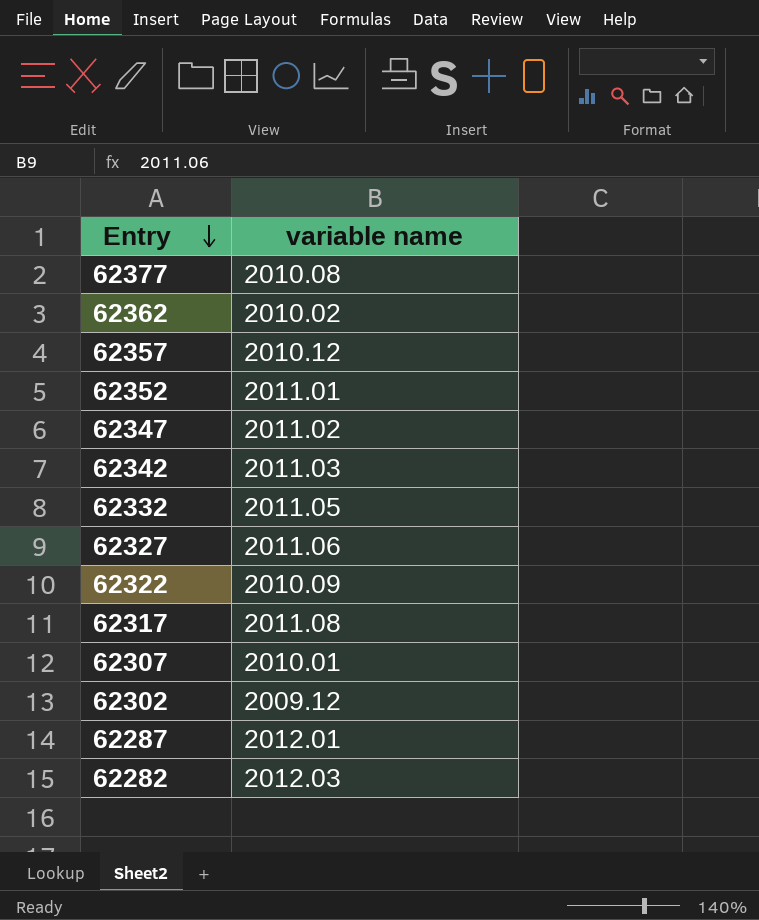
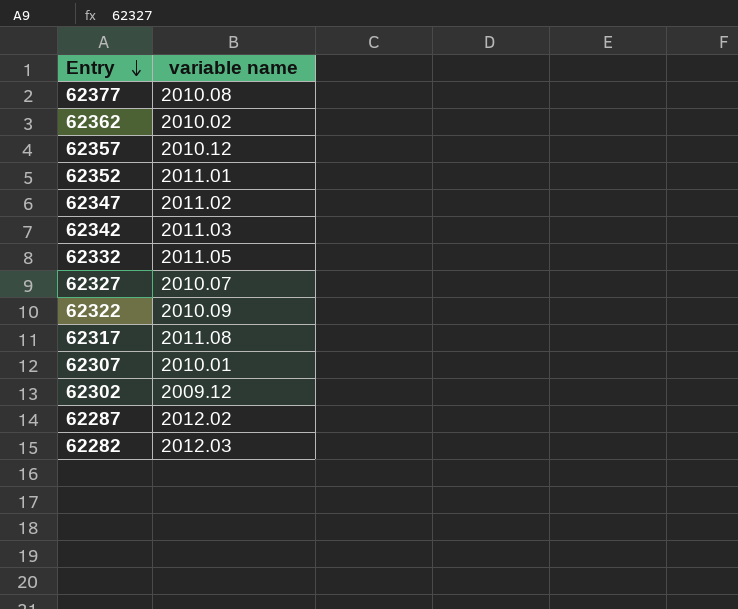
62327 | variable name: 2011.06 -> 2010.07
62287 | variable name: 2012.01 -> 2012.02

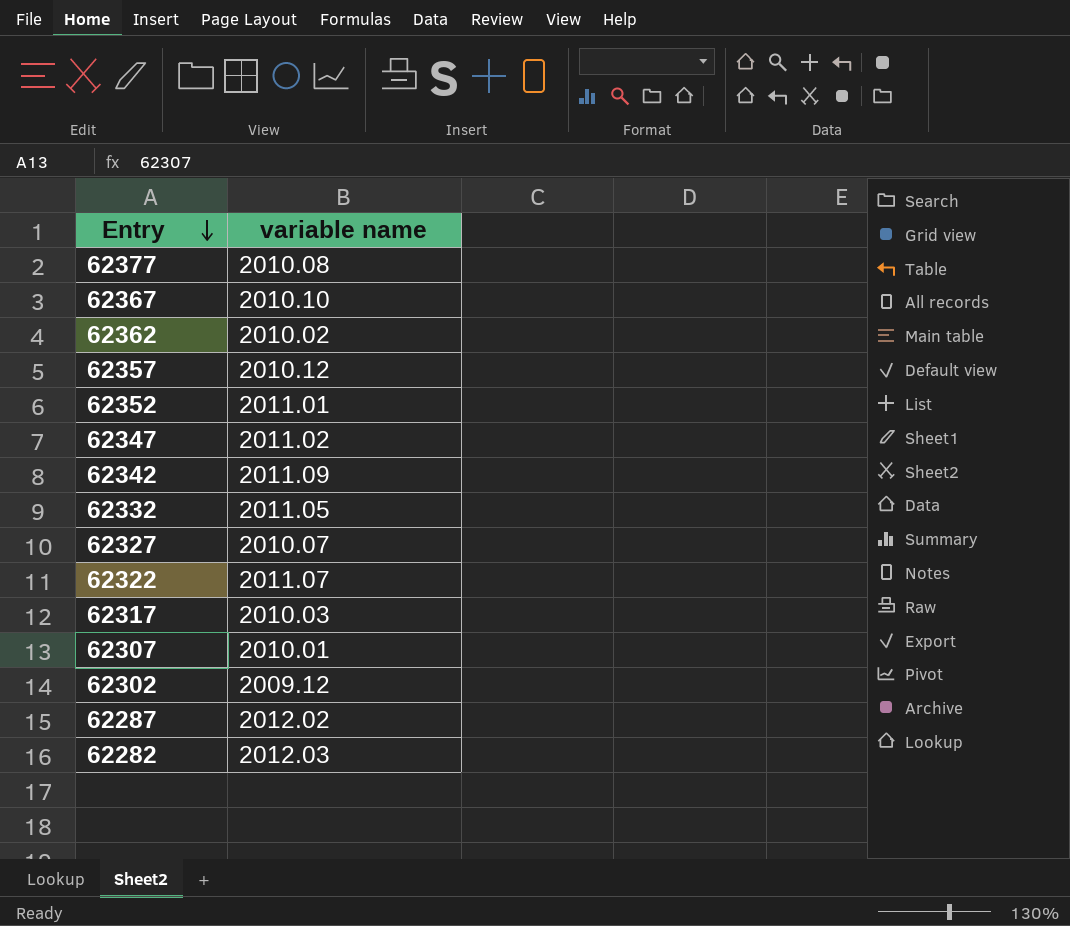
row 62367: none -> 2010.10
62342 | variable name: 2011.03 -> 2011.09
62322 | variable name: 2010.09 -> 2011.07
62317 | variable name: 2011.08 -> 2010.03

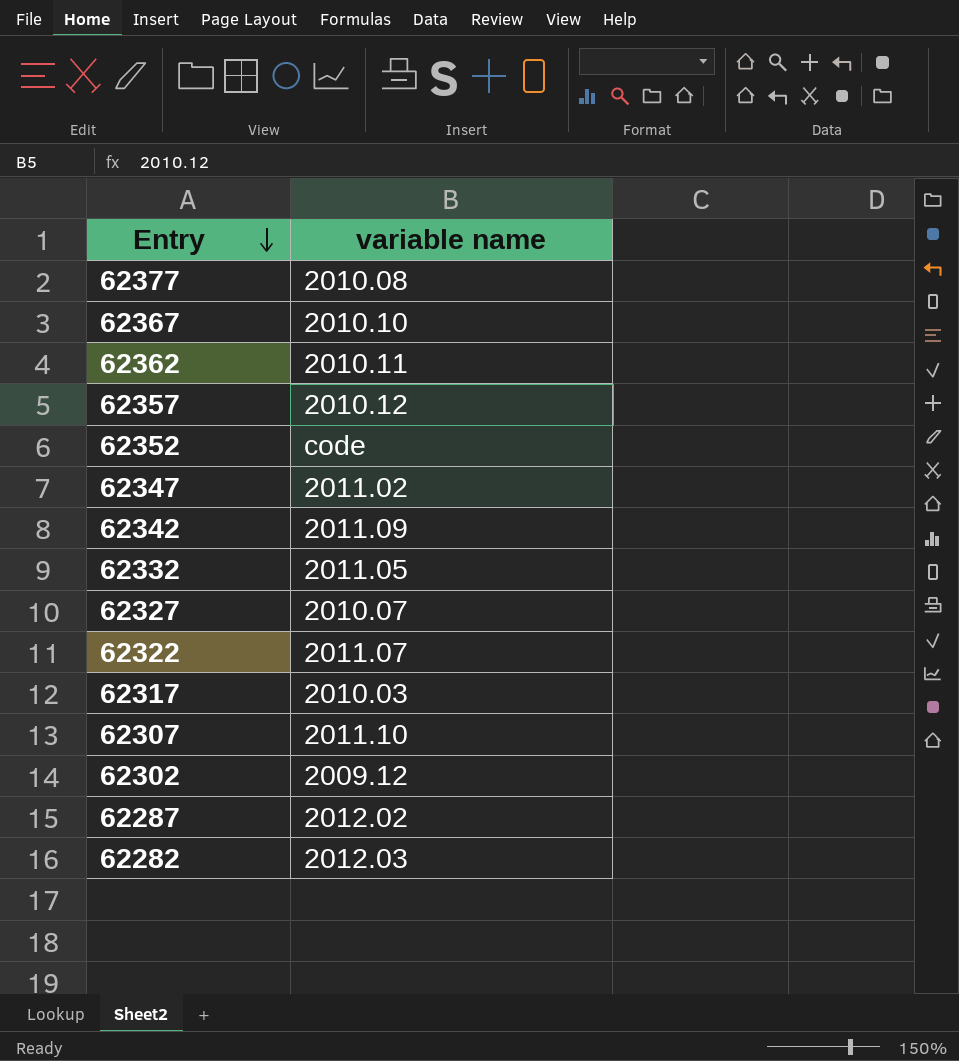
62362 | variable name: 2010.02 -> 2010.11
62352 | variable name: 2011.01 -> code
62307 | variable name: 2010.01 -> 2011.10

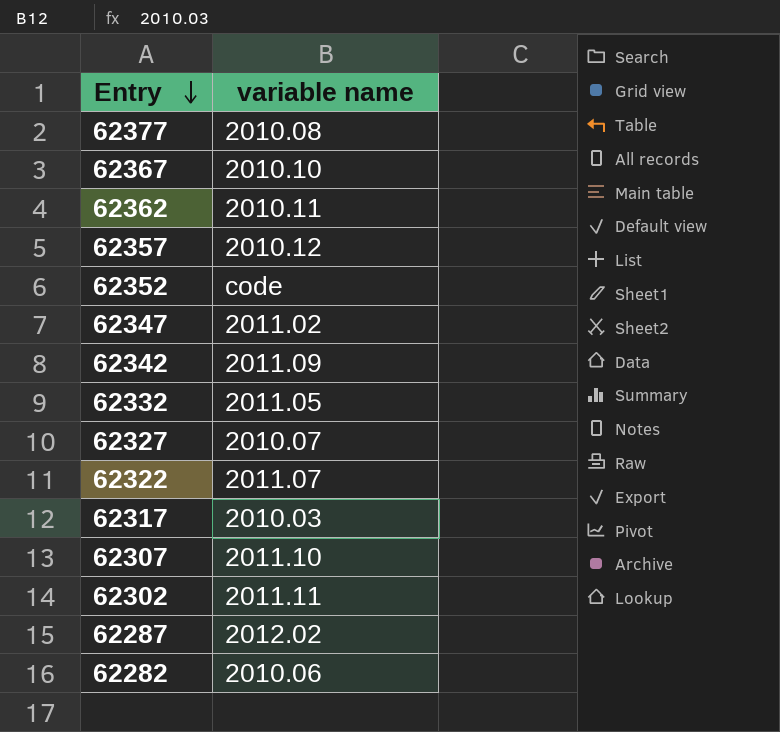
62302 | variable name: 2009.12 -> 2011.11
62282 | variable name: 2012.03 -> 2010.06

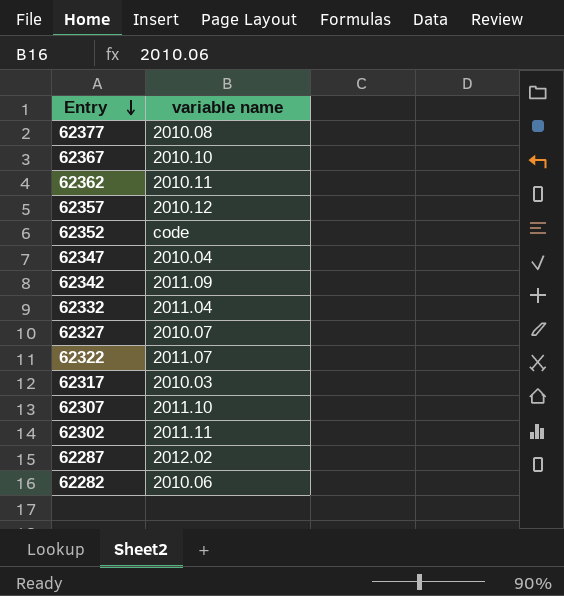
62347 | variable name: 2011.02 -> 2010.04
62332 | variable name: 2011.05 -> 2011.04

